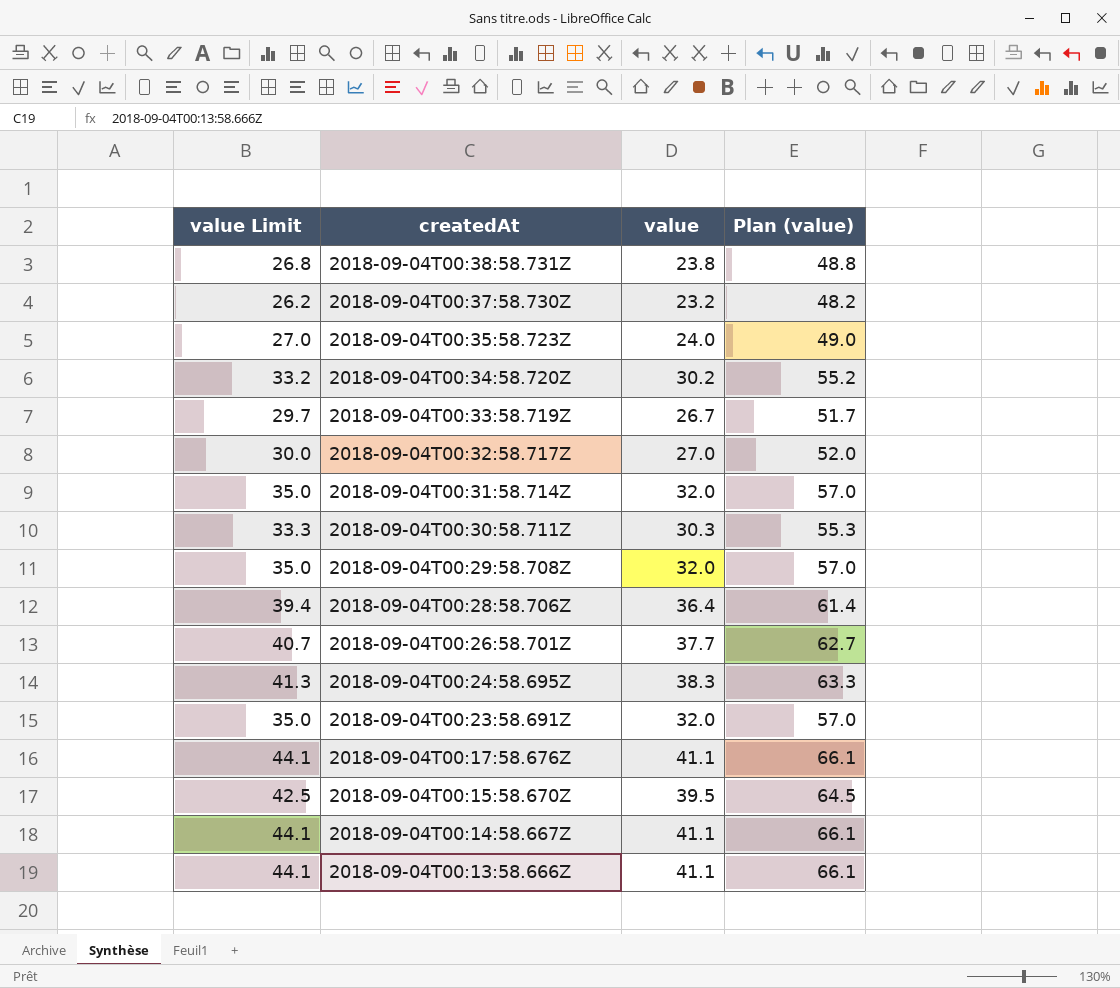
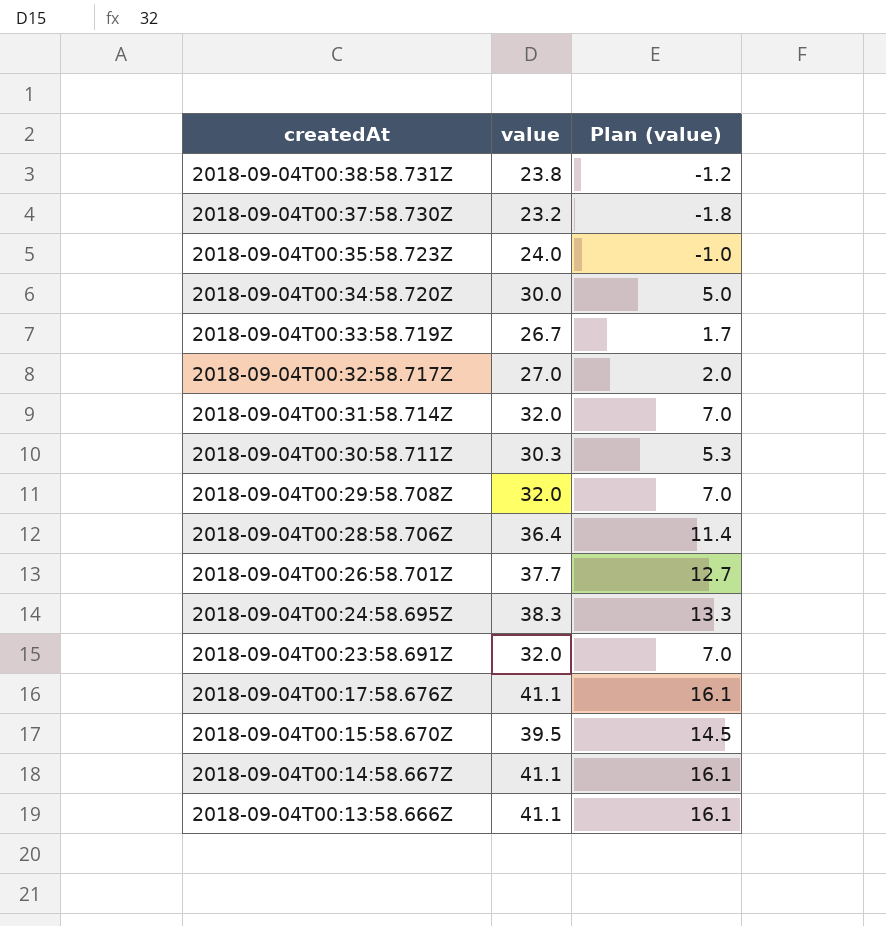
column value Limit | formula: [value] + 3 -> none
column Plan (value) | formula: [value] + 25 -> [value] - 25
2018-09-04T00:34:58.720Z | value: 30.2 -> 30.0

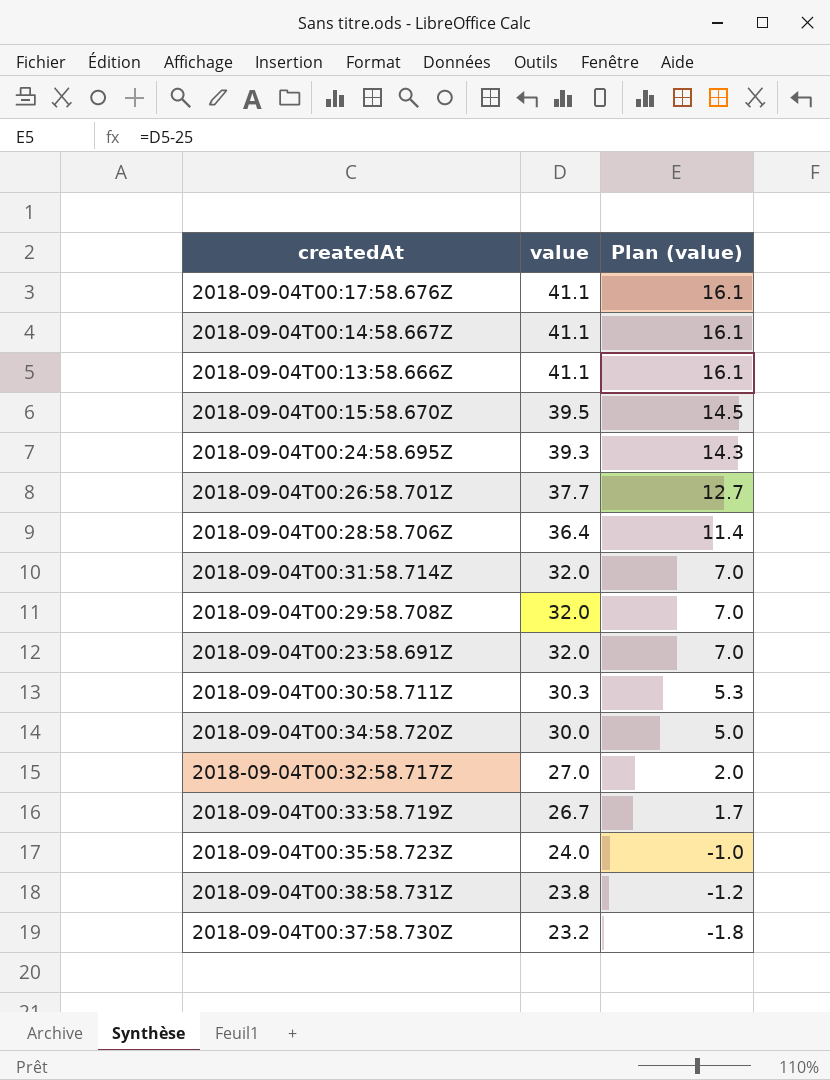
row order: createdAt descending -> value descending
2018-09-04T00:24:58.695Z | value: 38.3 -> 39.3
2018-09-04T00:24:58.695Z | Plan (value): 13.3 -> 14.3

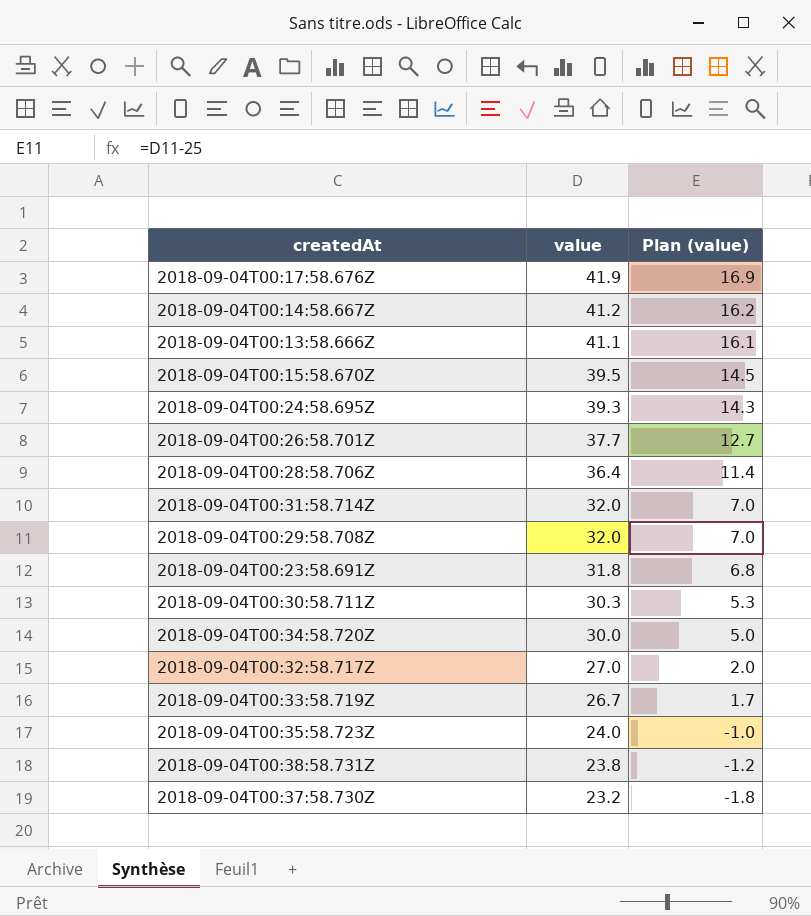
2018-09-04T00:17:58.676Z | value: 41.1 -> 41.9
2018-09-04T00:17:58.676Z | Plan (value): 16.1 -> 16.9
2018-09-04T00:14:58.667Z | value: 41.1 -> 41.2
2018-09-04T00:14:58.667Z | Plan (value): 16.1 -> 16.2
2018-09-04T00:23:58.691Z | value: 32.0 -> 31.8
2018-09-04T00:23:58.691Z | Plan (value): 7.0 -> 6.8

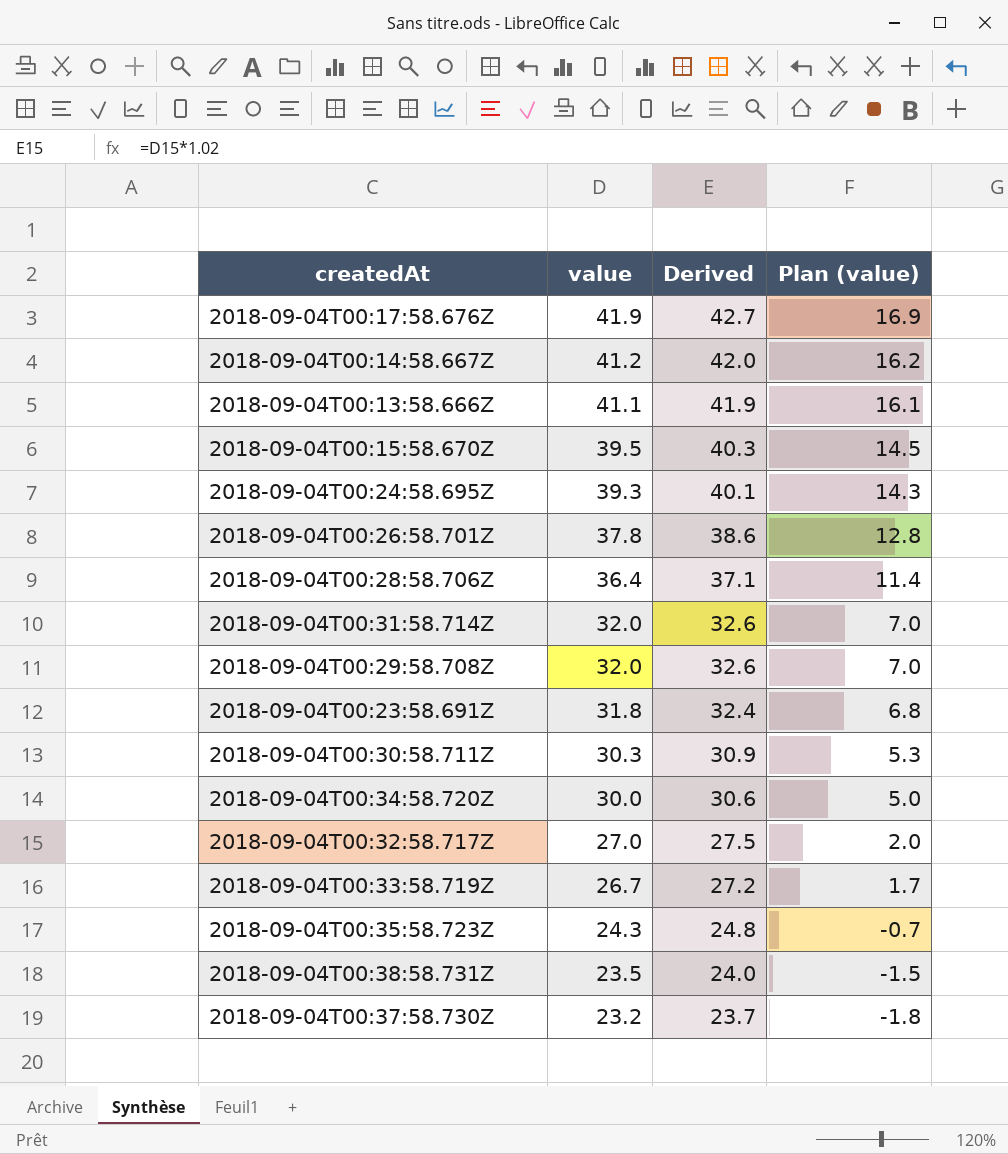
column Derived | formula: none -> [value] * 1.02
2018-09-04T00:26:58.701Z | value: 37.7 -> 37.8
2018-09-04T00:26:58.701Z | Plan (value): 12.7 -> 12.8
2018-09-04T00:35:58.723Z | value: 24.0 -> 24.3
2018-09-04T00:35:58.723Z | Plan (value): -1.0 -> -0.7
2018-09-04T00:38:58.731Z | value: 23.8 -> 23.5
2018-09-04T00:38:58.731Z | Plan (value): -1.2 -> -1.5

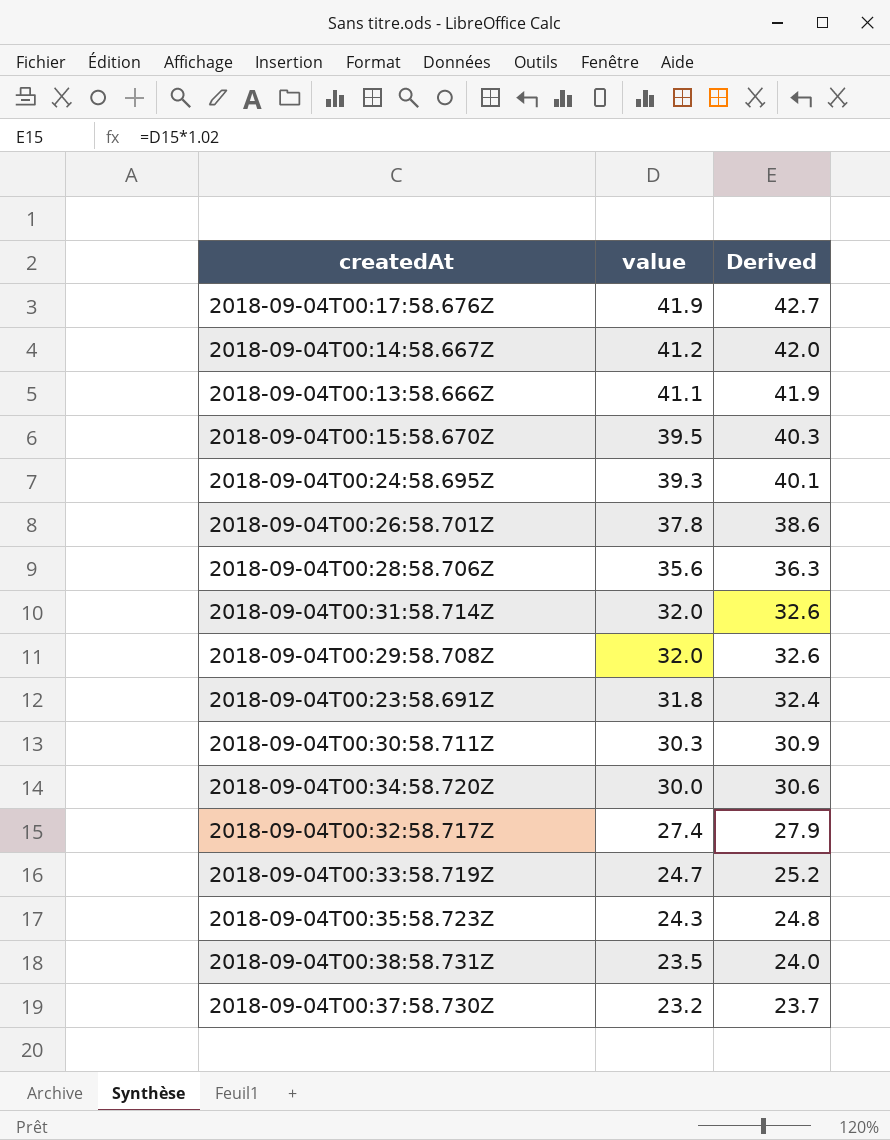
column Plan (value) | formula: [value] - 25 -> none
2018-09-04T00:28:58.706Z | value: 36.4 -> 35.6
2018-09-04T00:28:58.706Z | Derived: 37.1 -> 36.3
2018-09-04T00:32:58.717Z | value: 27.0 -> 27.4
2018-09-04T00:32:58.717Z | Derived: 27.5 -> 27.9
2018-09-04T00:33:58.719Z | value: 26.7 -> 24.7
2018-09-04T00:33:58.719Z | Derived: 27.2 -> 25.2

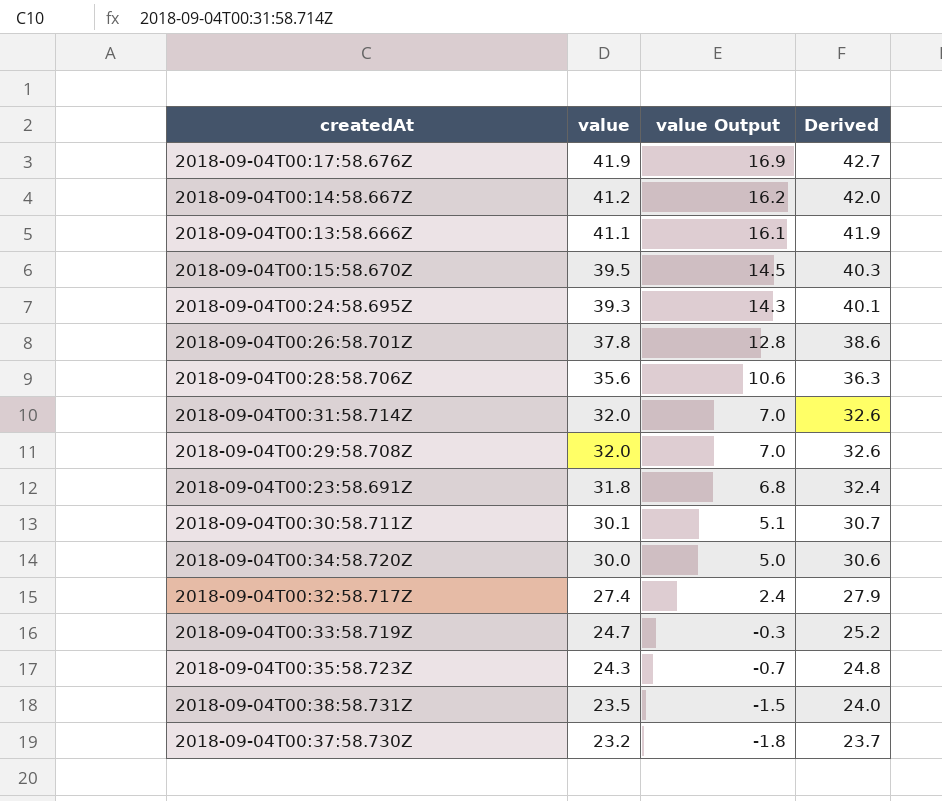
column value Output | formula: none -> [value] - 25
2018-09-04T00:30:58.711Z | value: 30.3 -> 30.1
2018-09-04T00:30:58.711Z | Derived: 30.9 -> 30.7

